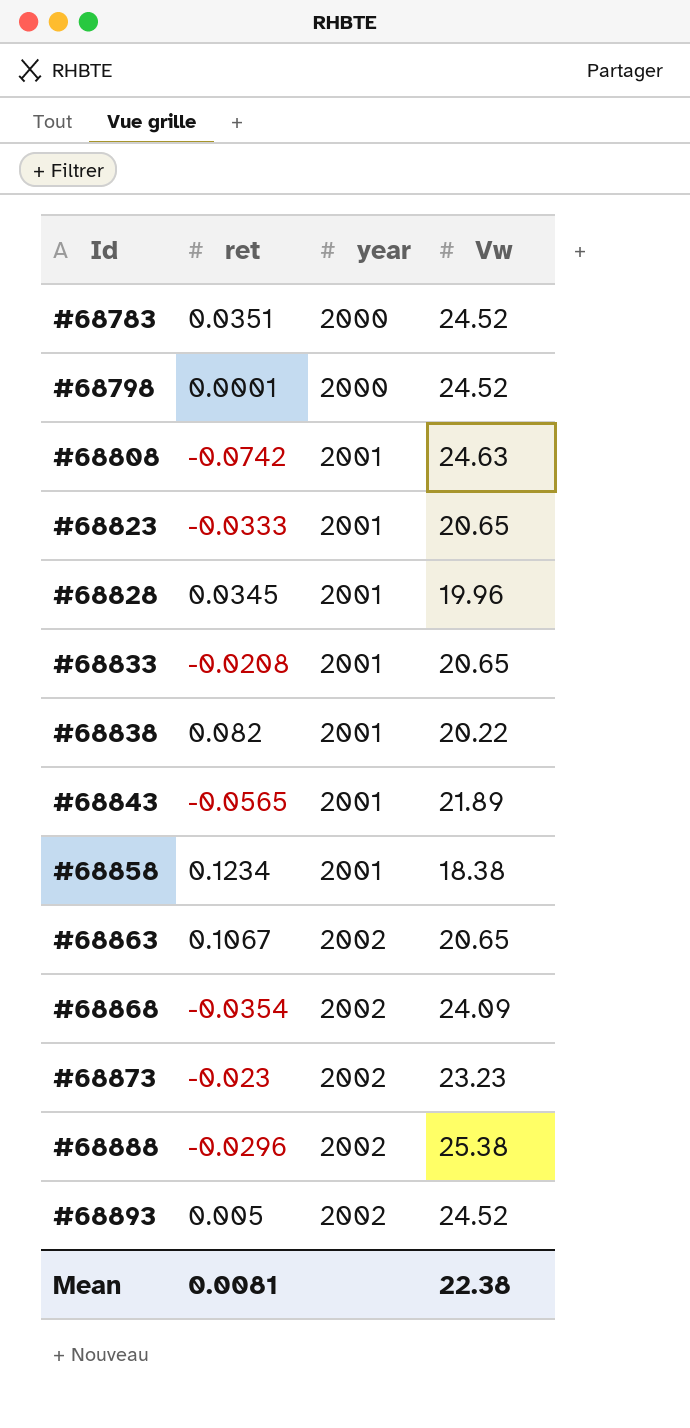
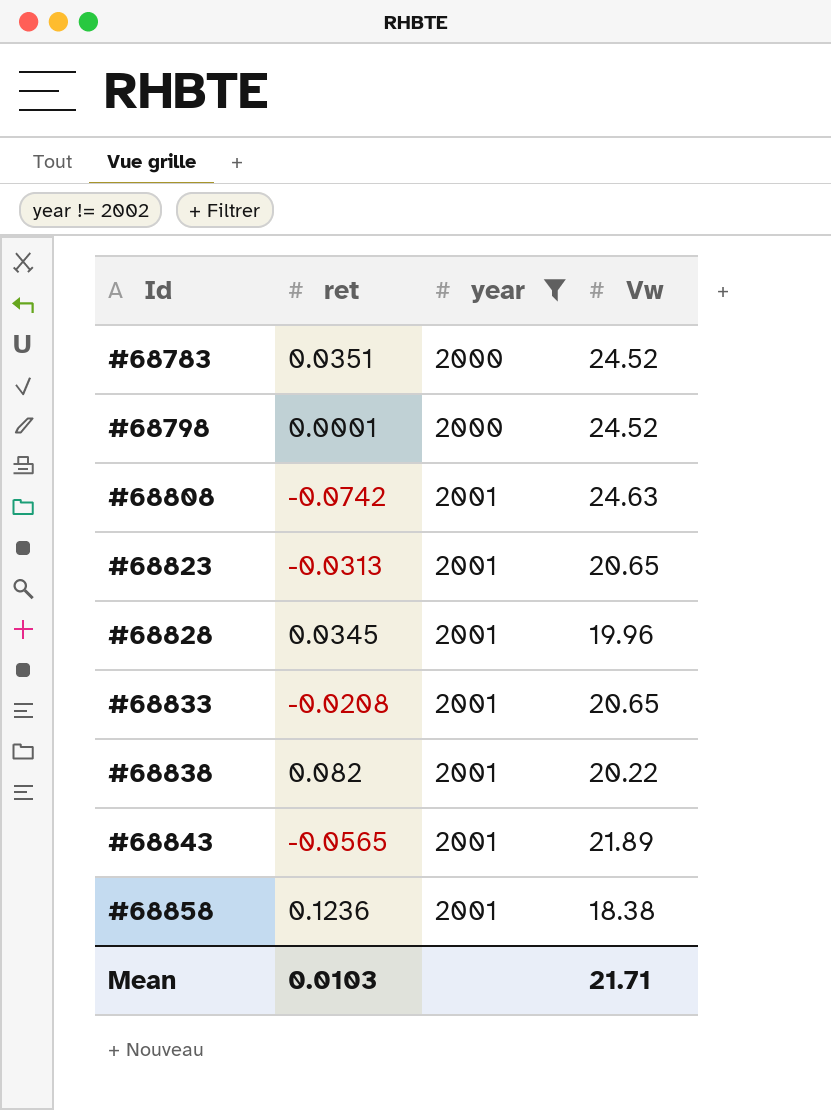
filter: none -> year != 2002
#68823 | ret: -0.0333 -> -0.0313
#68858 | ret: 0.1234 -> 0.1236
Mean | ret: 0.0081 -> 0.0103
Mean | Vw: 22.38 -> 21.71

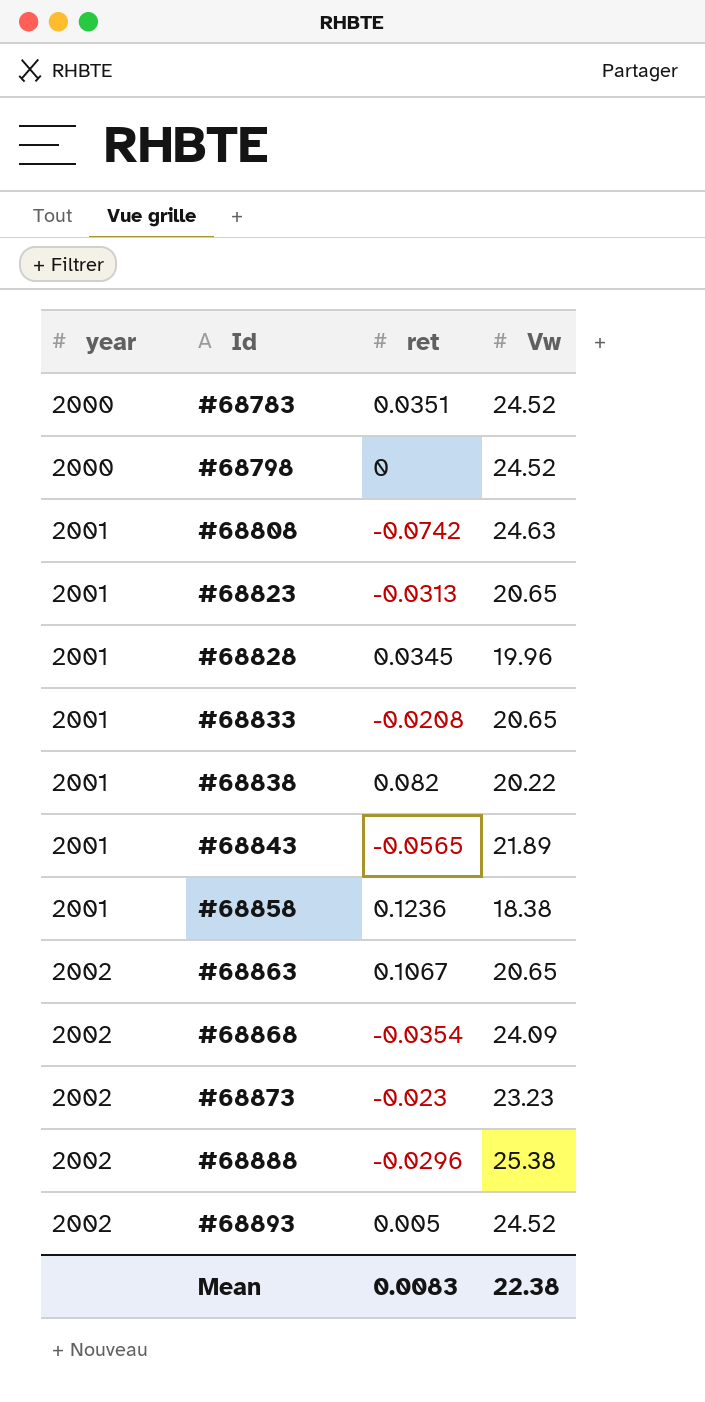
filter: year != 2002 -> none
column year | position: 3 -> 1
#68798 | ret: 0.0001 -> 0
Mean | ret: 0.0103 -> 0.0083
Mean | Vw: 21.71 -> 22.38

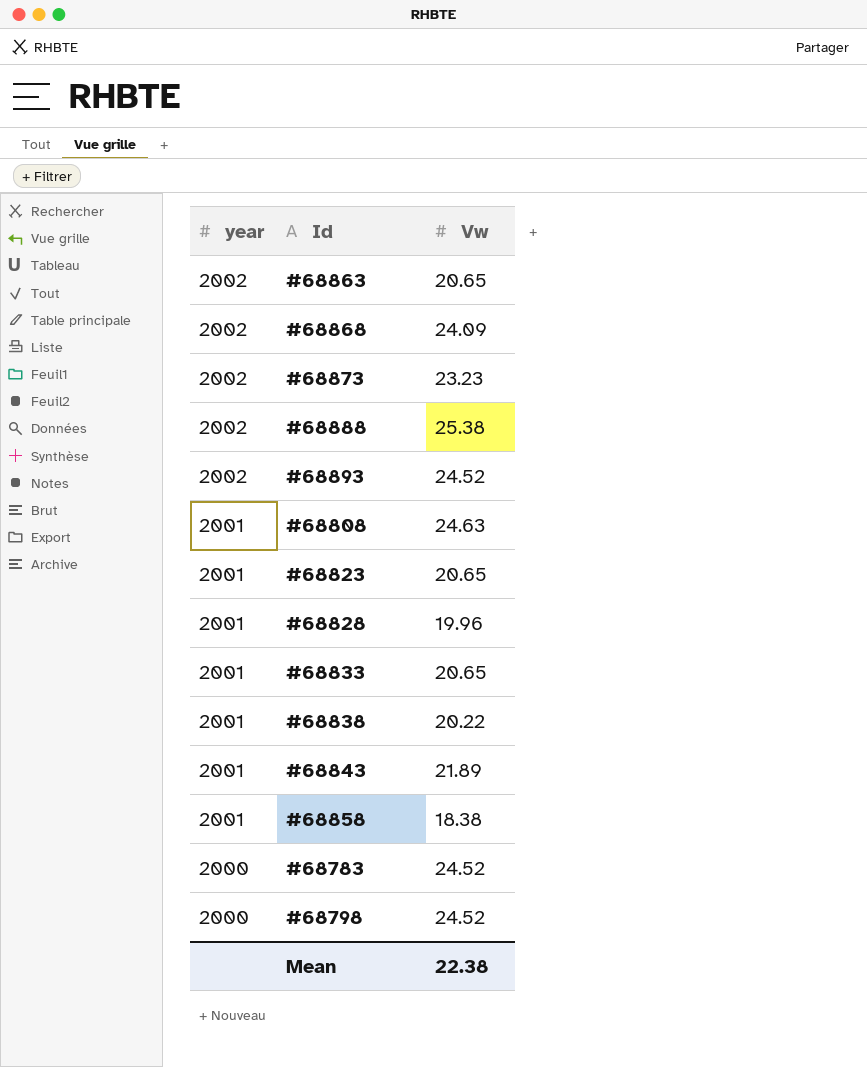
row order: year ascending -> year descending
column ret | position: 3 -> none

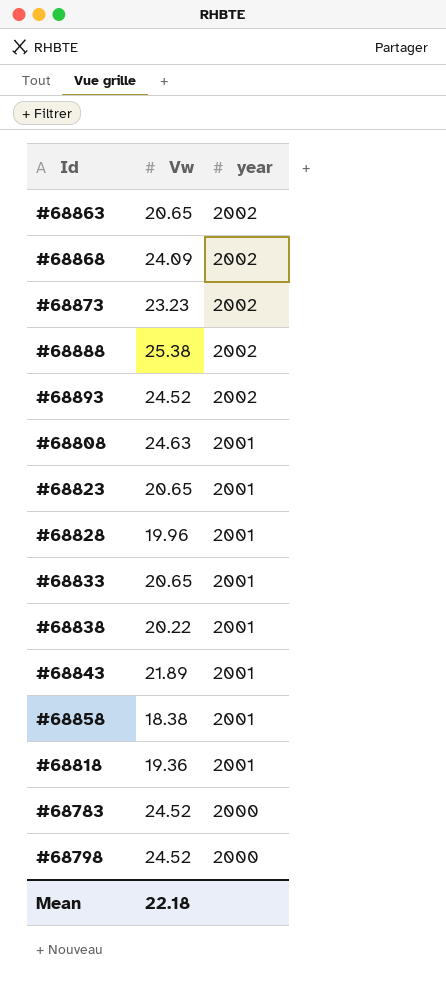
column year | position: 1 -> 3
row #68818: none -> 19.36 | 2001
Mean | Vw: 22.38 -> 22.18

